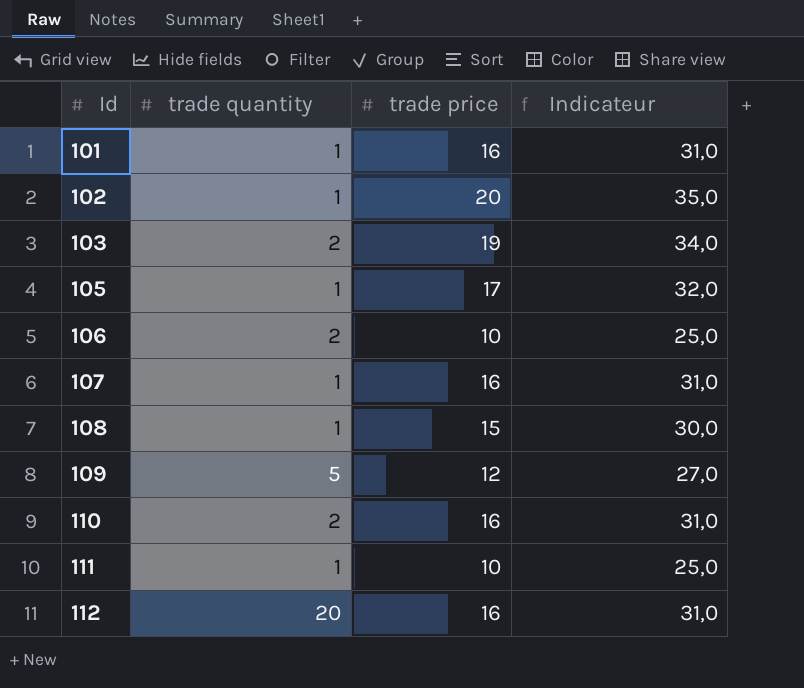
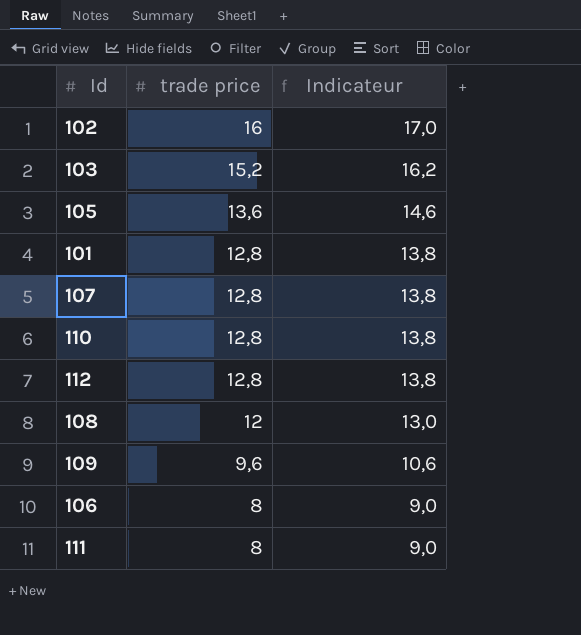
row order: Id ascending -> trade price descending
column trade quantity | position: 2 -> none
column Indicateur | formula: [trade price] + 15 -> [trade price] + 1
102 | trade price: 20 -> 16
103 | trade price: 19 -> 15,2
105 | trade price: 17 -> 13,6
101 | trade price: 16 -> 12,8
107 | trade price: 16 -> 12,8
110 | trade price: 16 -> 12,8
112 | trade price: 16 -> 12,8
108 | trade price: 15 -> 12
109 | trade price: 12 -> 9,6
106 | trade price: 10 -> 8
111 | trade price: 10 -> 8

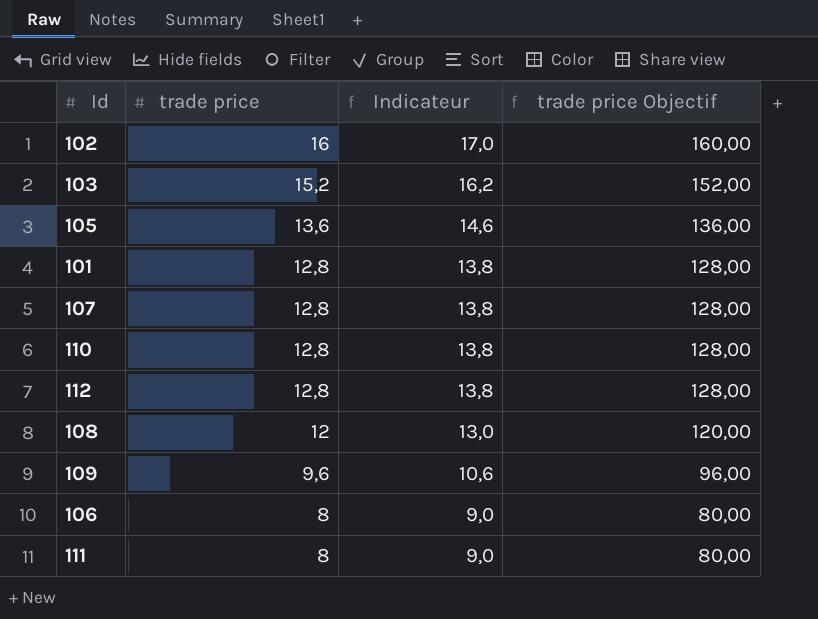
column trade price Objectif | formula: none -> [trade price] * 10

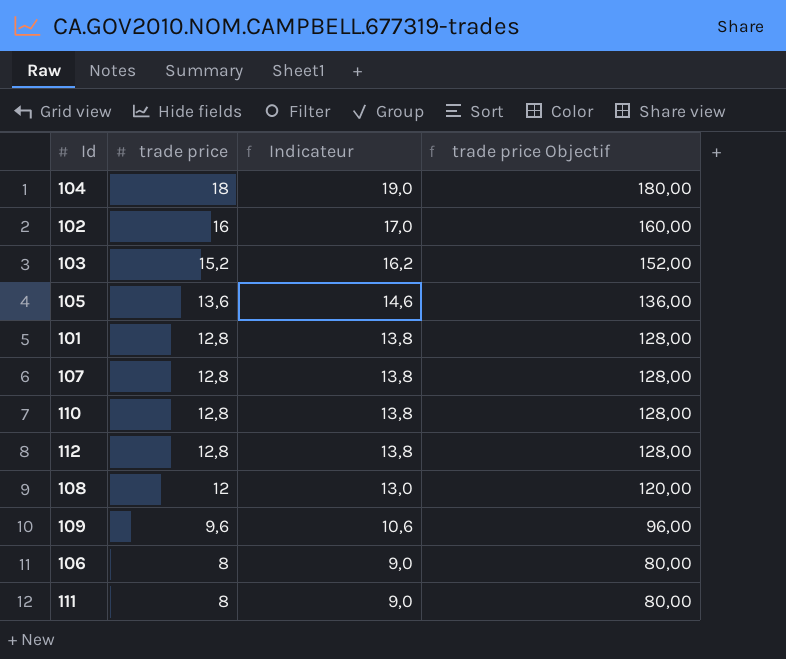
row 104: none -> 18 | 19,0 | 180,00

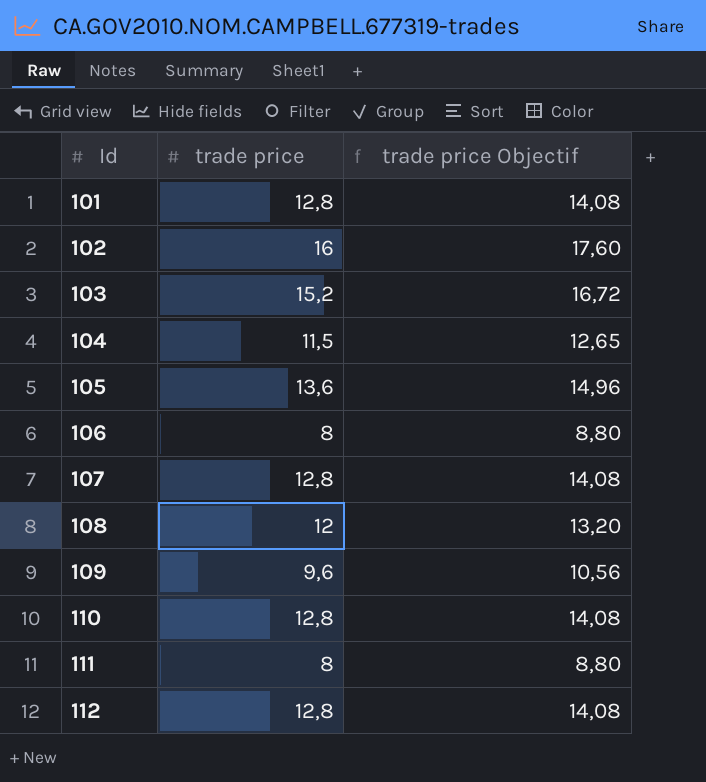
row order: trade price descending -> Id ascending
column Indicateur | formula: [trade price] + 1 -> none
column trade price Objectif | formula: [trade price] * 10 -> [trade price] * 1,1
104 | trade price: 18 -> 11,5

